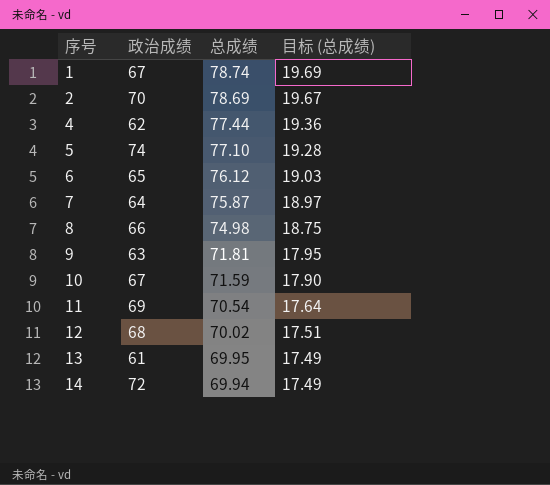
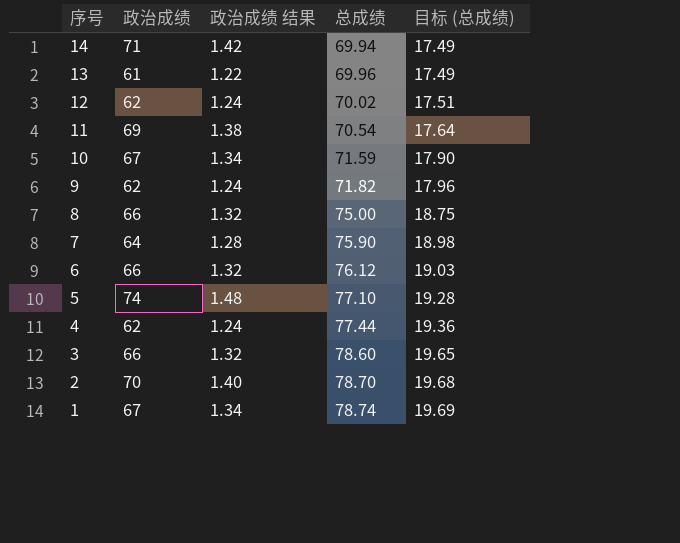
row order: 序号 ascending -> 序号 descending
column 政治成绩 结果 | formula: none -> [政治成绩] * 0.02
14 | 政治成绩: 72 -> 71
13 | 总成绩: 69.95 -> 69.96
12 | 政治成绩: 68 -> 62
9 | 政治成绩: 63 -> 62
9 | 总成绩: 71.81 -> 71.82
9 | 目标 (总成绩): 17.95 -> 17.96
8 | 总成绩: 74.98 -> 75.00
7 | 总成绩: 75.87 -> 75.90
7 | 目标 (总成绩): 18.97 -> 18.98
6 | 政治成绩: 65 -> 66
row 3: none -> 66 | 1.32 | 78.60 | 19.65
2 | 总成绩: 78.69 -> 78.70
2 | 目标 (总成绩): 19.67 -> 19.68

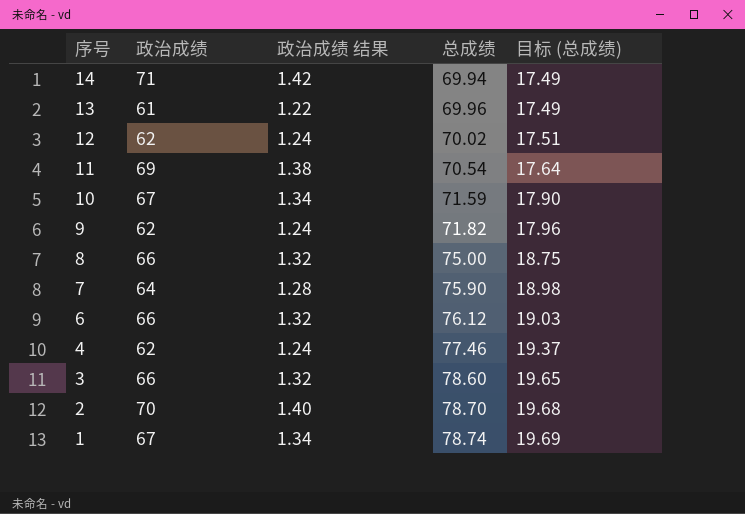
row 5: 74 | 1.48 | 77.10 | 19.28 -> none
4 | 总成绩: 77.44 -> 77.46
4 | 目标 (总成绩): 19.36 -> 19.37

